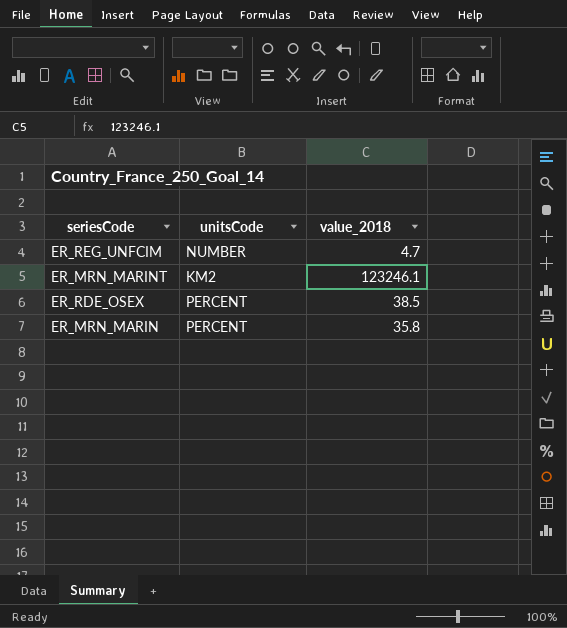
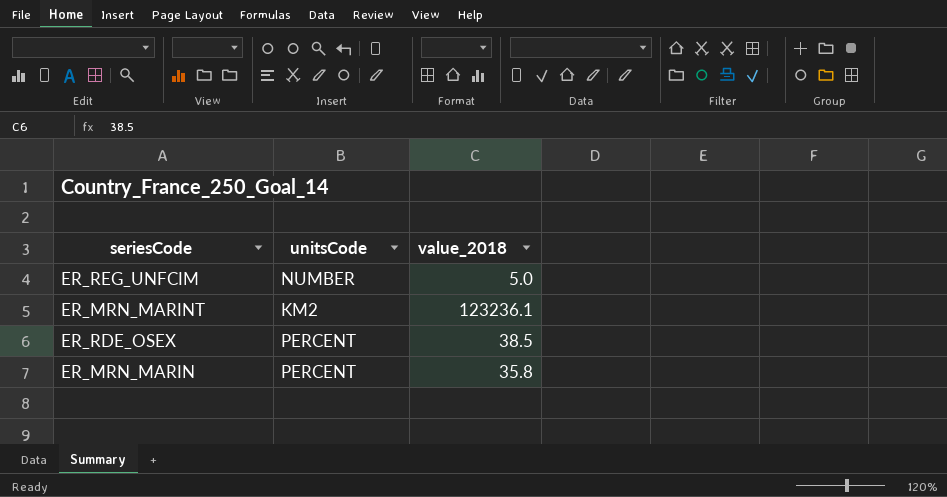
ER_REG_UNFCIM | value_2018: 4.7 -> 5.0
ER_MRN_MARINT | value_2018: 123246.1 -> 123236.1

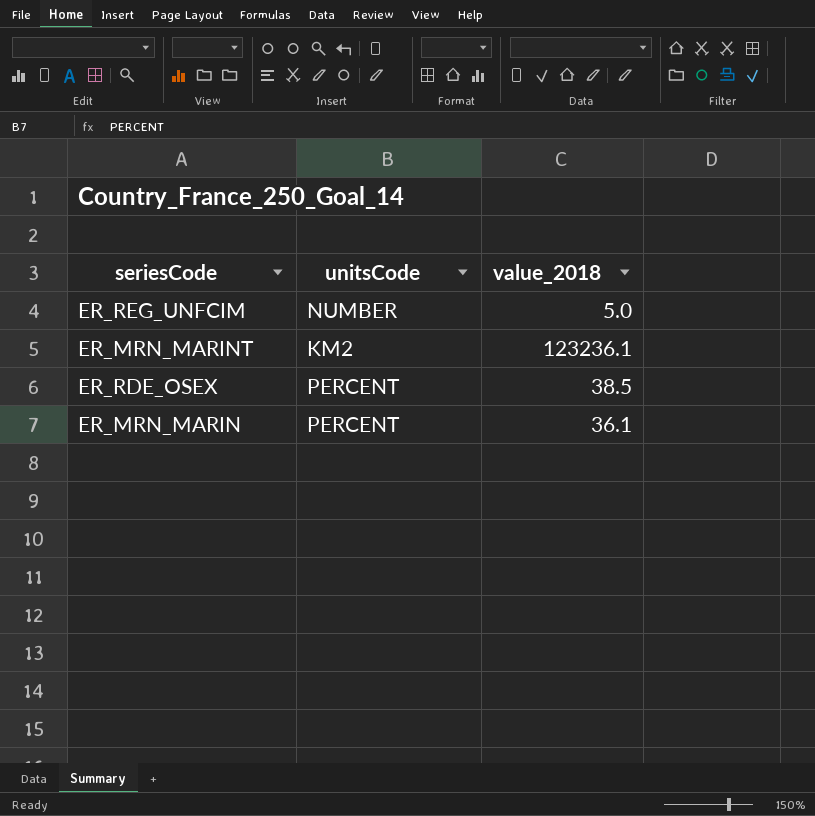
ER_MRN_MARIN | value_2018: 35.8 -> 36.1

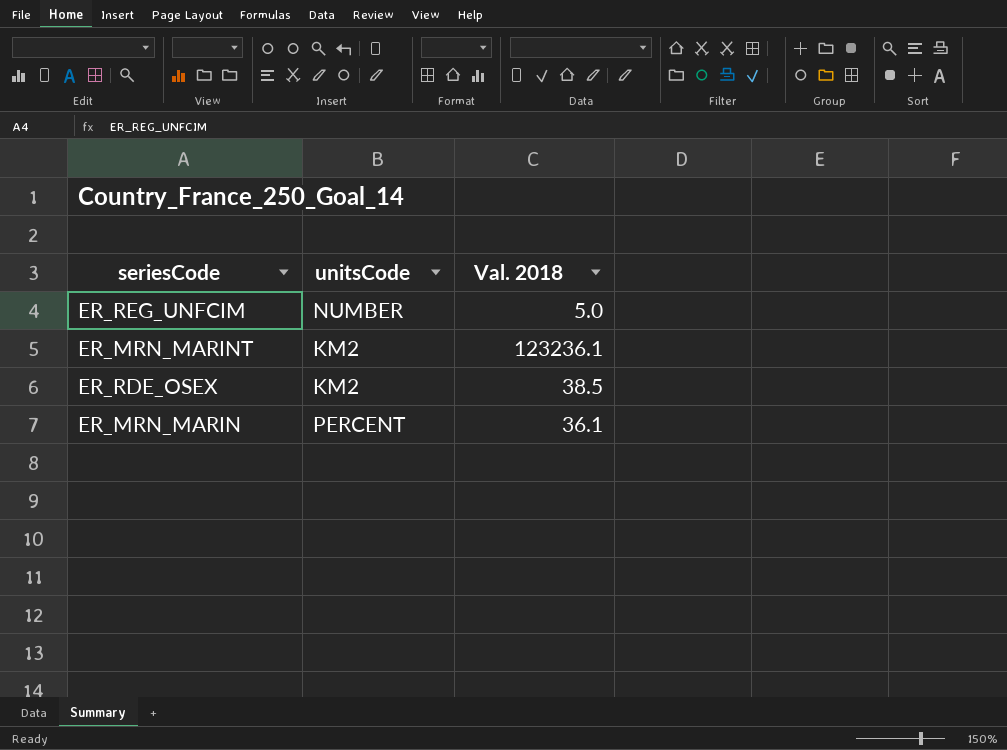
column name: value_2018 -> Val. 2018
ER_RDE_OSEX | unitsCode: PERCENT -> KM2

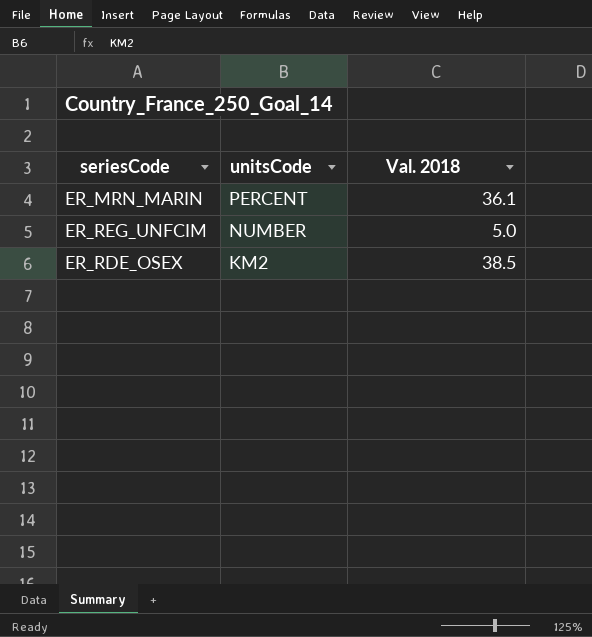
row order: none -> unitsCode descending
row ER_MRN_MARINT: KM2 | 123236.1 -> none

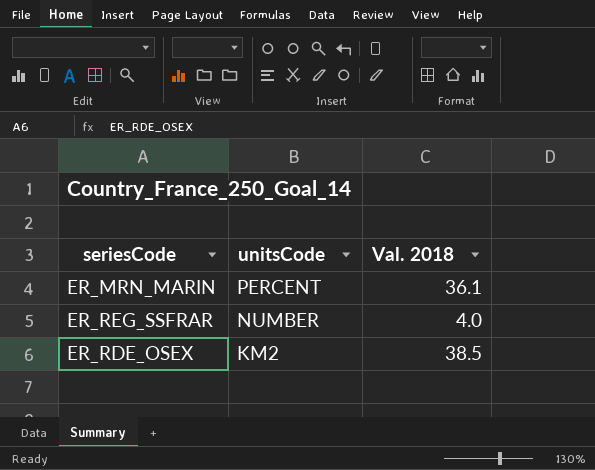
row ER_REG_UNFCIM: NUMBER | 5.0 -> none
row ER_REG_SSFRAR: none -> NUMBER | 4.0

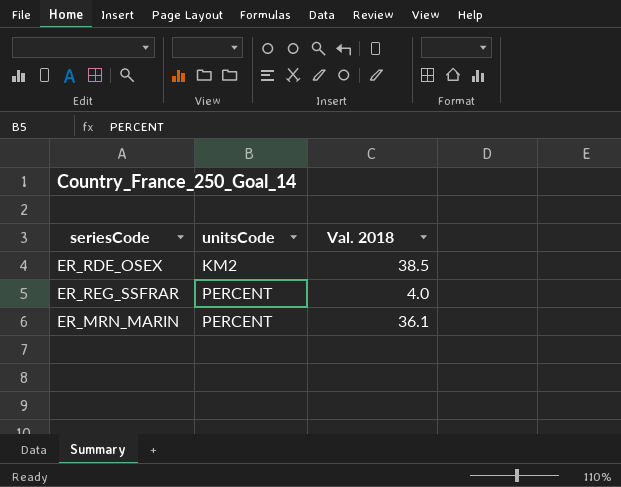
row order: unitsCode descending -> unitsCode ascending
ER_REG_SSFRAR | unitsCode: NUMBER -> PERCENT

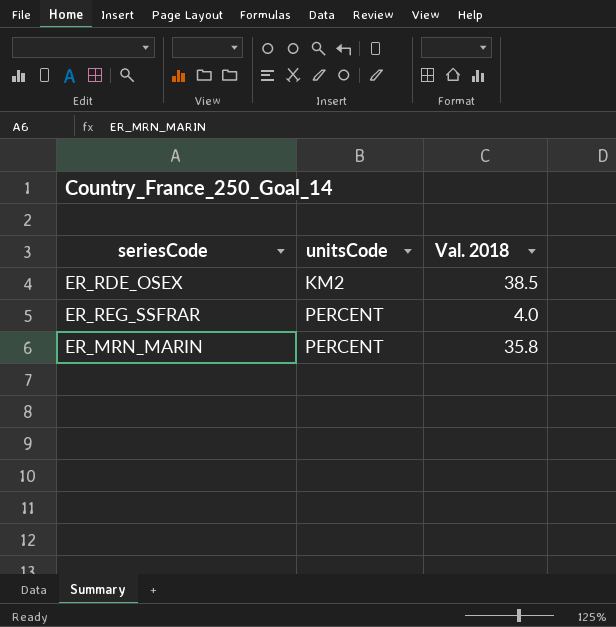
ER_MRN_MARIN | Val. 2018: 36.1 -> 35.8

